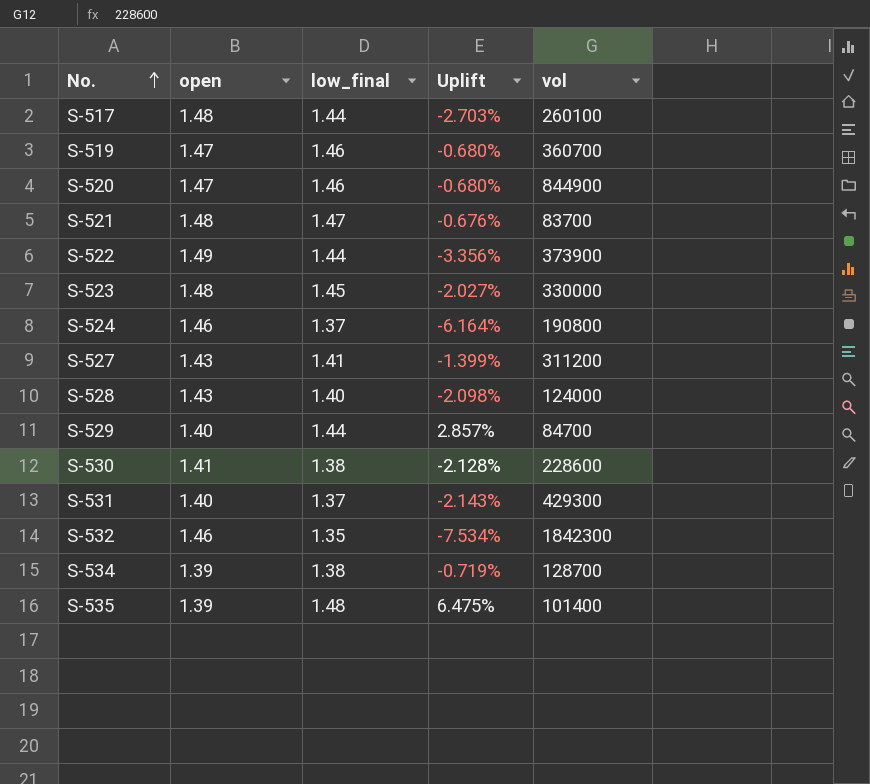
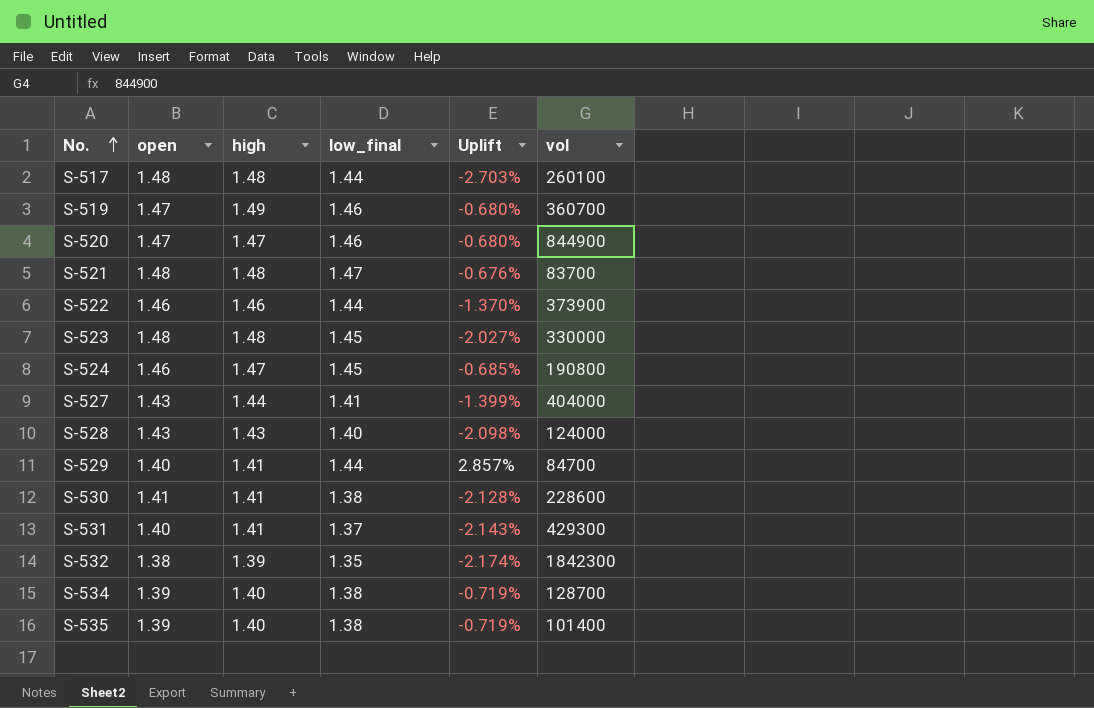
column high | position: none -> 3
S-522 | open: 1.49 -> 1.46
S-522 | Uplift: -3.356% -> -1.370%
S-524 | low_final: 1.37 -> 1.45
S-524 | Uplift: -6.164% -> -0.685%
S-527 | vol: 311200 -> 404000
S-532 | open: 1.46 -> 1.38
S-532 | Uplift: -7.534% -> -2.174%
S-535 | low_final: 1.48 -> 1.38
S-535 | Uplift: 6.475% -> -0.719%

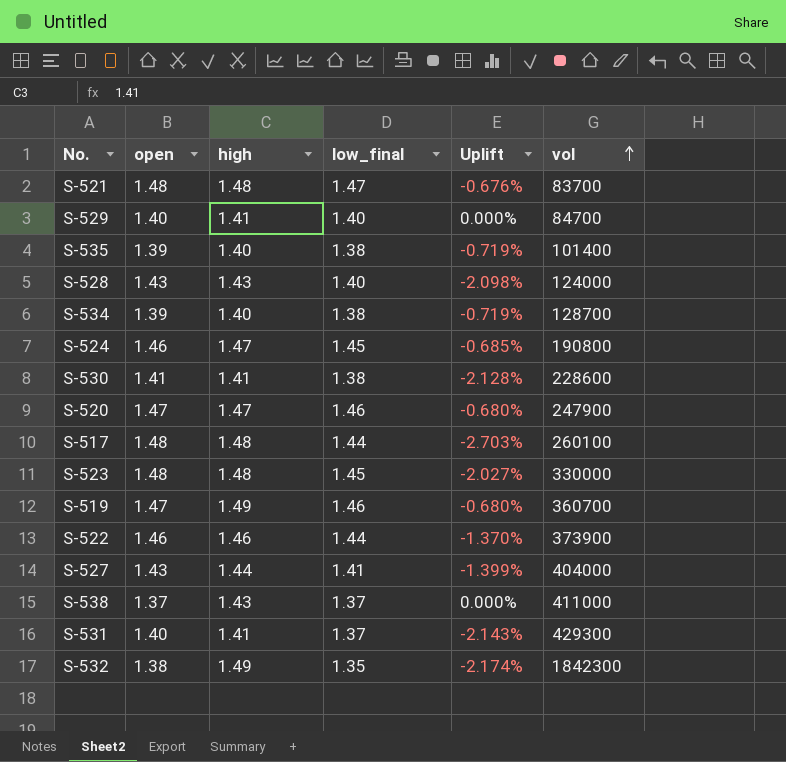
row order: No. ascending -> vol ascending
S-529 | low_final: 1.44 -> 1.40
S-529 | Uplift: 2.857% -> 0.000%
S-520 | vol: 844900 -> 247900
row S-538: none -> 1.37 | 1.43 | 1.37 | 0.000% | 411000
S-532 | high: 1.39 -> 1.49

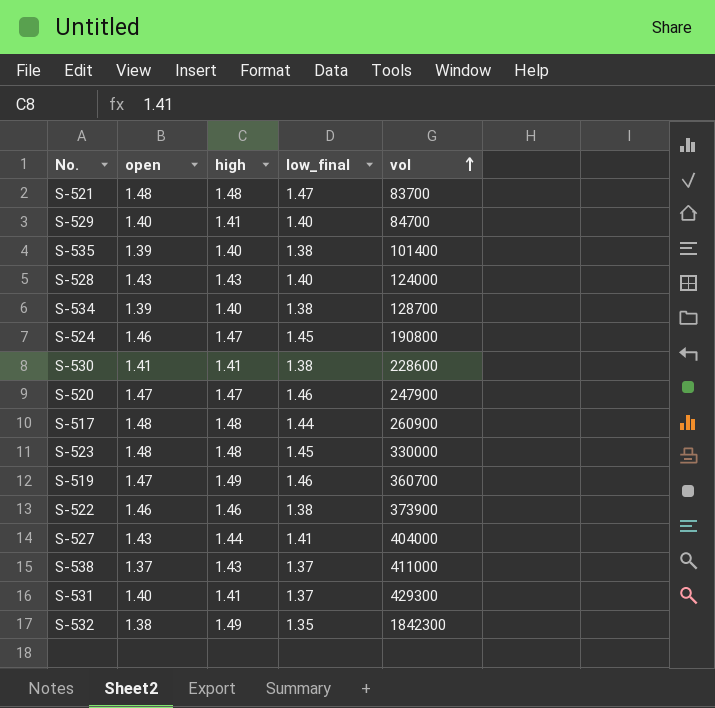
column Uplift | formula: ([low_final] - [open]) / [open] -> none
S-517 | vol: 260100 -> 260900
S-522 | low_final: 1.44 -> 1.38

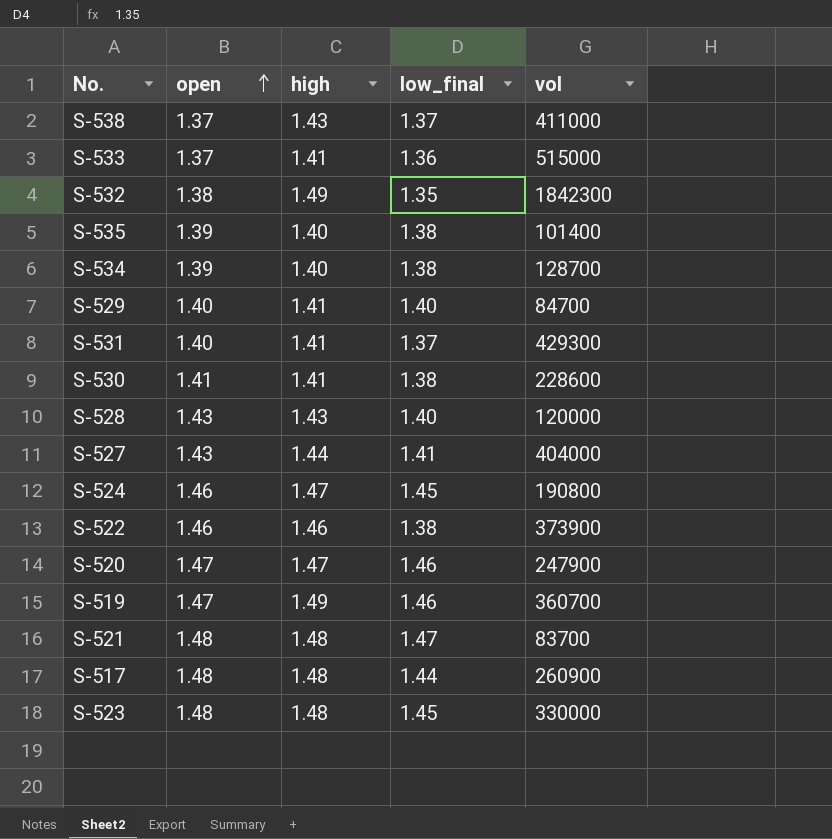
row order: vol ascending -> open ascending
row S-533: none -> 1.37 | 1.41 | 1.36 | 515000
S-528 | vol: 124000 -> 120000

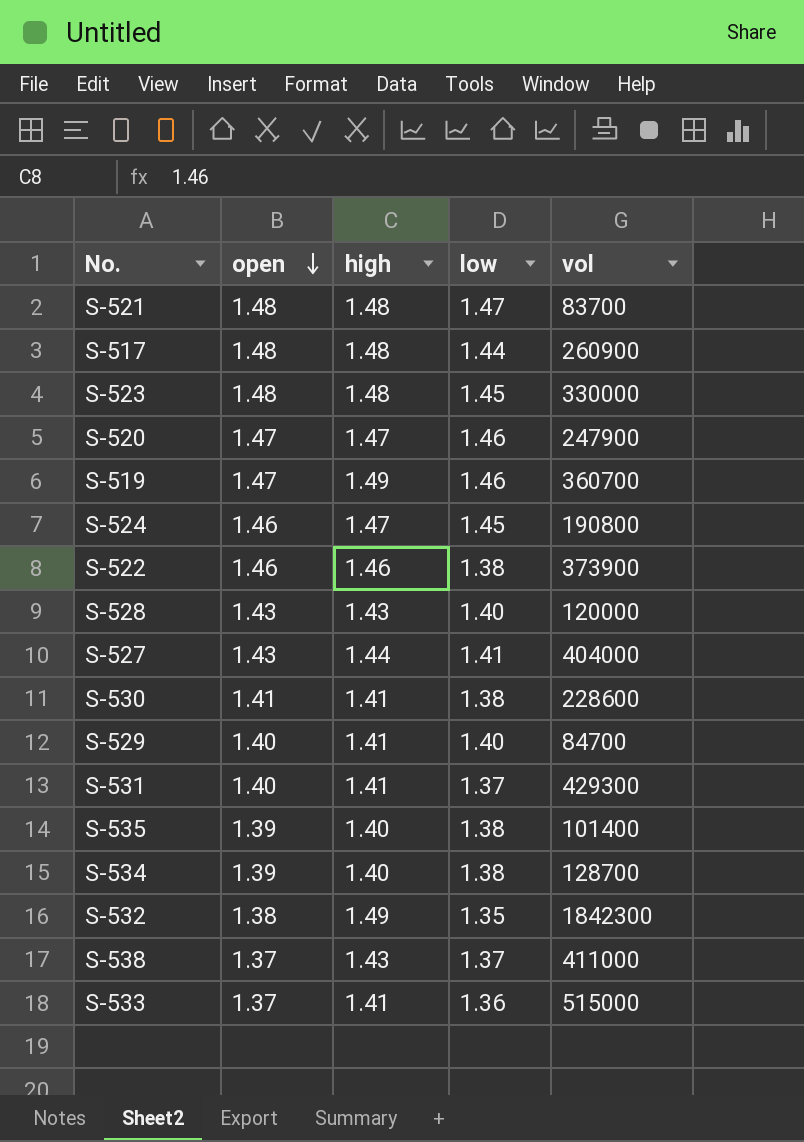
row order: open ascending -> open descending
column name: low_final -> low

